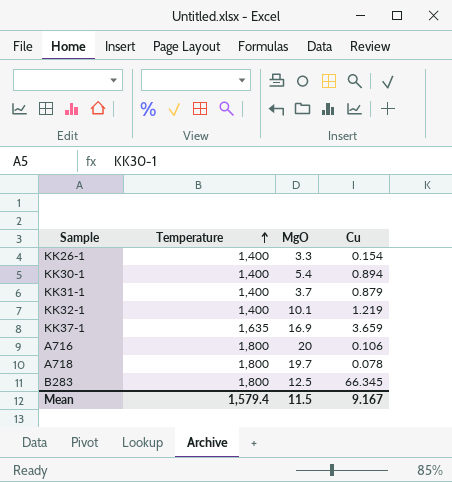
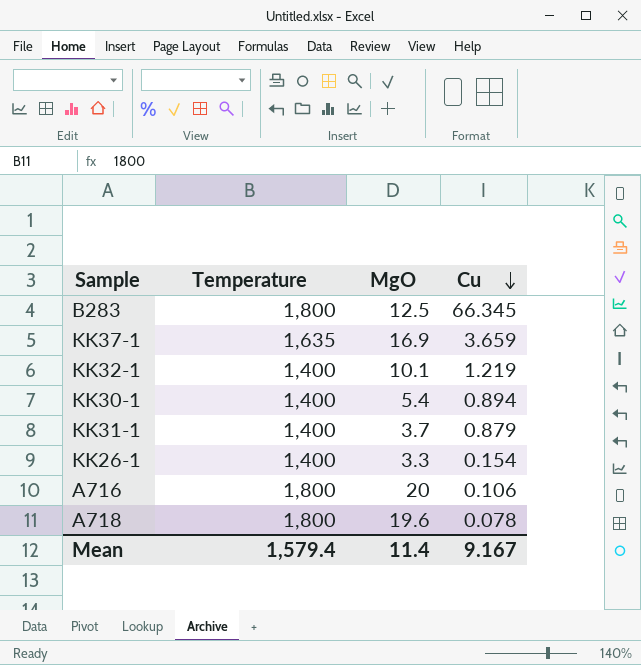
row order: Temperature ascending -> Cu descending
A718 | MgO: 19.7 -> 19.6
Mean | MgO: 11.5 -> 11.4

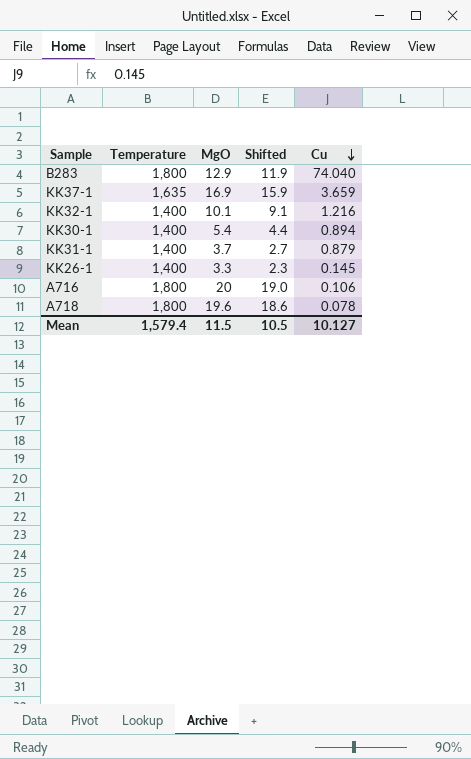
column Shifted | formula: none -> [MgO] - 1
B283 | MgO: 12.5 -> 12.9
B283 | Cu: 66.345 -> 74.040
KK32-1 | Cu: 1.219 -> 1.216
KK26-1 | Cu: 0.154 -> 0.145
Mean | MgO: 11.4 -> 11.5
Mean | Cu: 9.167 -> 10.127

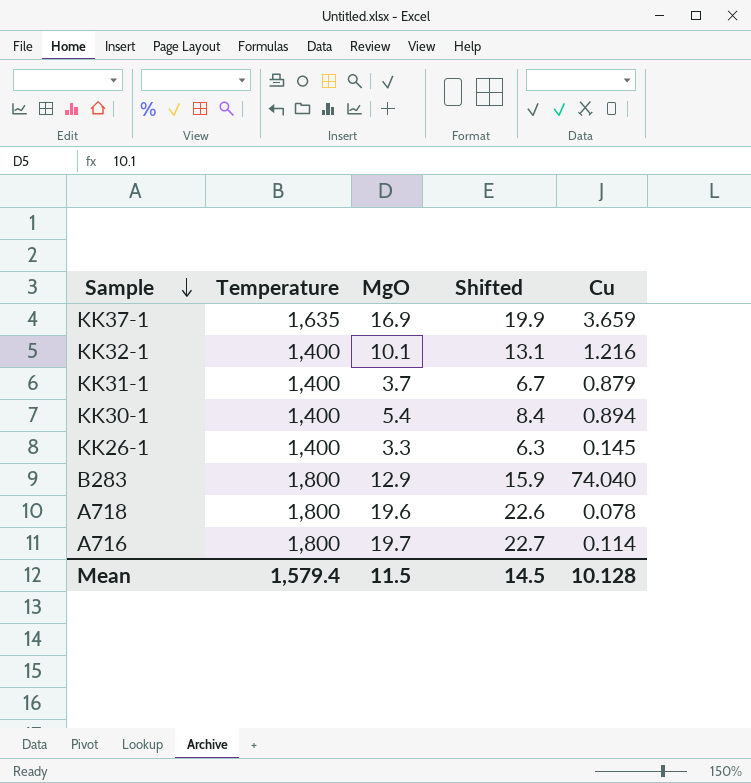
row order: Cu descending -> Sample descending
column Shifted | formula: [MgO] - 1 -> [MgO] + 3
A716 | MgO: 20 -> 19.7
A716 | Cu: 0.106 -> 0.114
Mean | Shifted: 10.5 -> 14.5
Mean | Cu: 10.127 -> 10.128

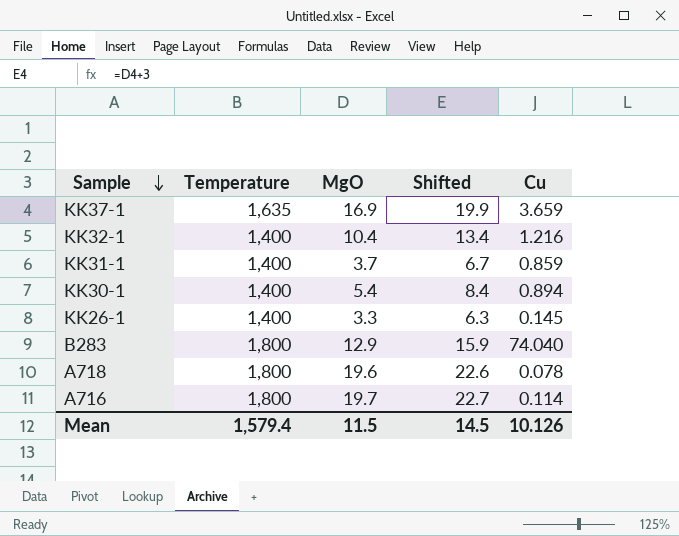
KK32-1 | MgO: 10.1 -> 10.4
KK32-1 | Shifted: 13.1 -> 13.4
KK31-1 | Cu: 0.879 -> 0.859
Mean | Cu: 10.128 -> 10.126

